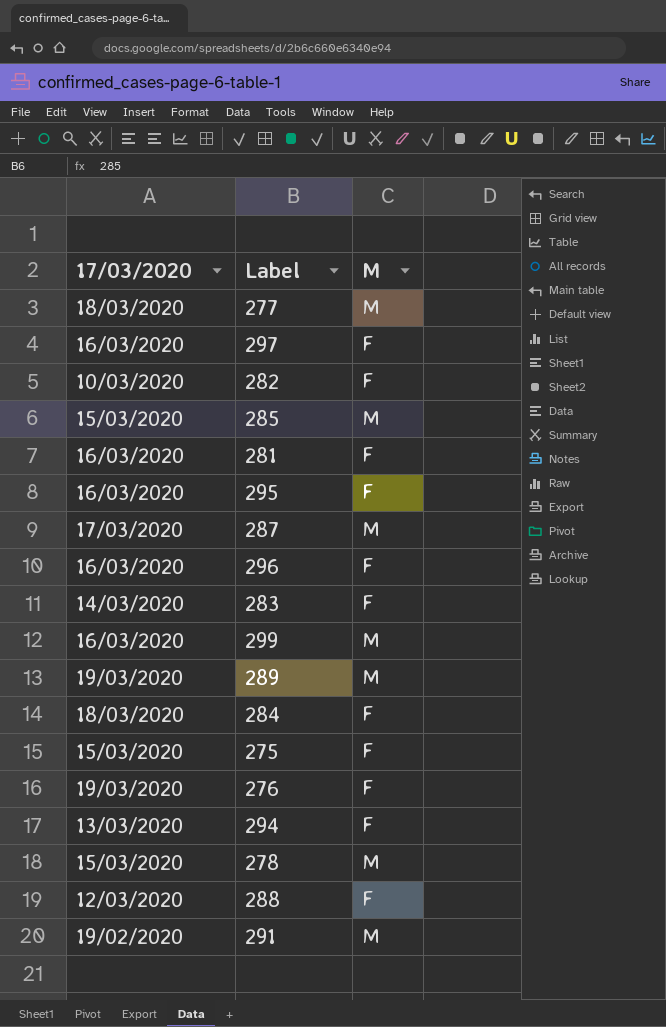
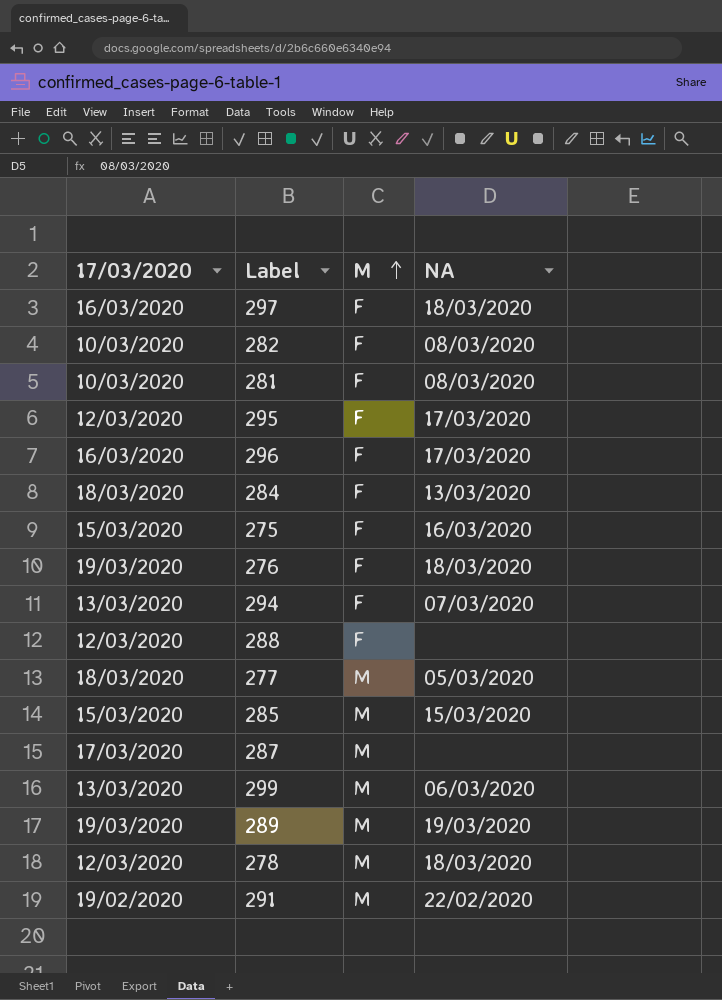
row order: none -> M ascending
column NA | position: none -> 4
row 283: 14/03/2020 | F -> none
281 | 17/03/2020: 16/03/2020 -> 10/03/2020
295 | 17/03/2020: 16/03/2020 -> 12/03/2020
299 | 17/03/2020: 16/03/2020 -> 13/03/2020
278 | 17/03/2020: 15/03/2020 -> 12/03/2020

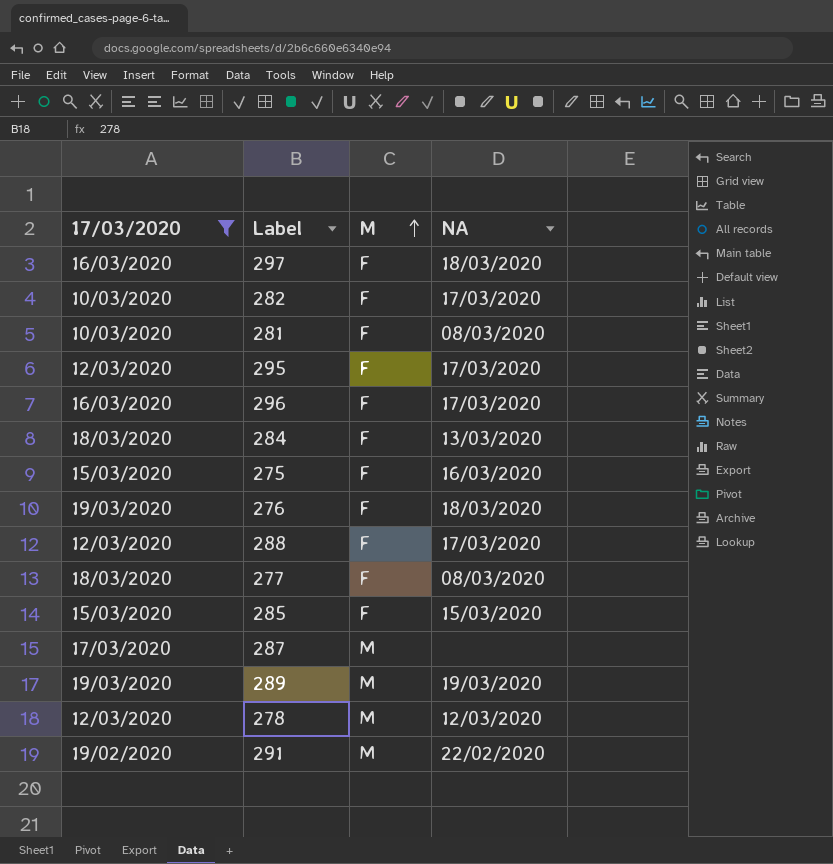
filter: none -> 17/03/2020 != 13/03/2020
282 | NA: 08/03/2020 -> 17/03/2020
288 | NA: none -> 17/03/2020
277 | M: M -> F
277 | NA: 05/03/2020 -> 08/03/2020
285 | M: M -> F
278 | NA: 18/03/2020 -> 12/03/2020

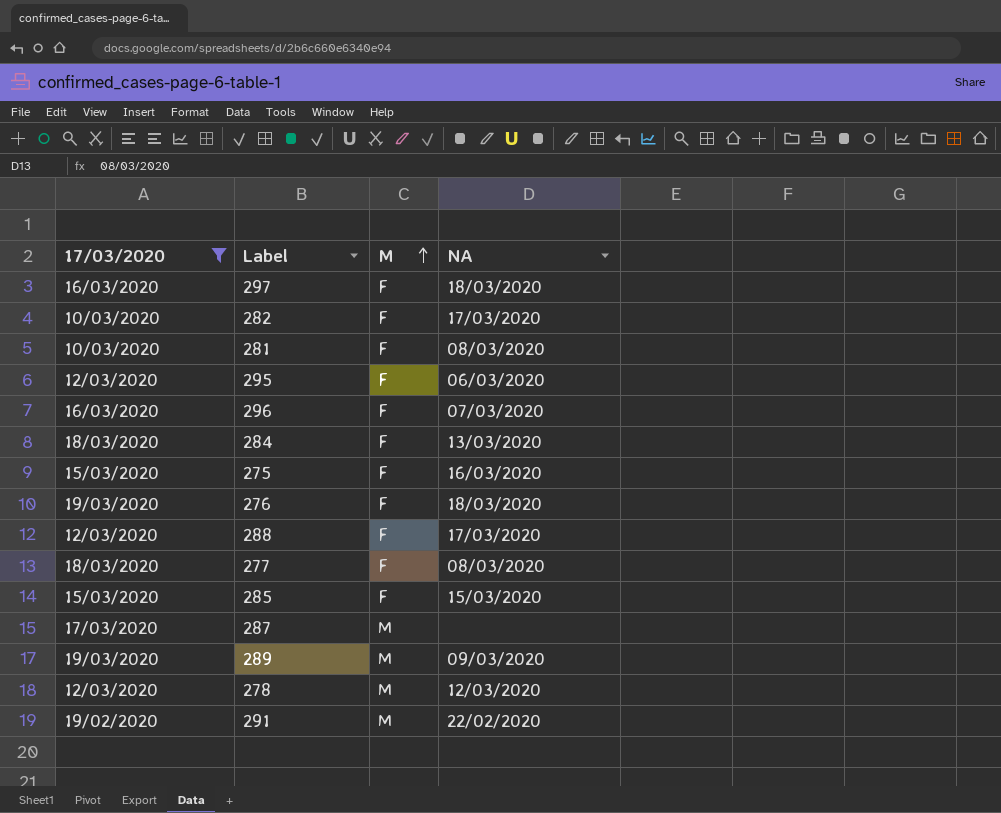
295 | NA: 17/03/2020 -> 06/03/2020
296 | NA: 17/03/2020 -> 07/03/2020
289 | NA: 19/03/2020 -> 09/03/2020

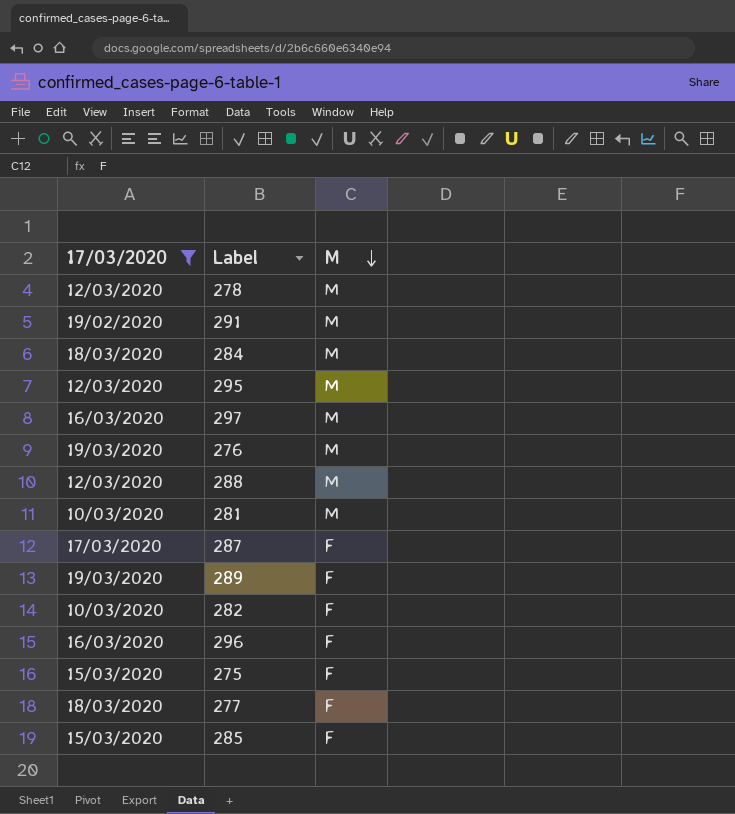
row order: M ascending -> M descending
column NA | position: 4 -> none
284 | M: F -> M
295 | M: F -> M
297 | M: F -> M
276 | M: F -> M
288 | M: F -> M
281 | M: F -> M
287 | M: M -> F
289 | M: M -> F

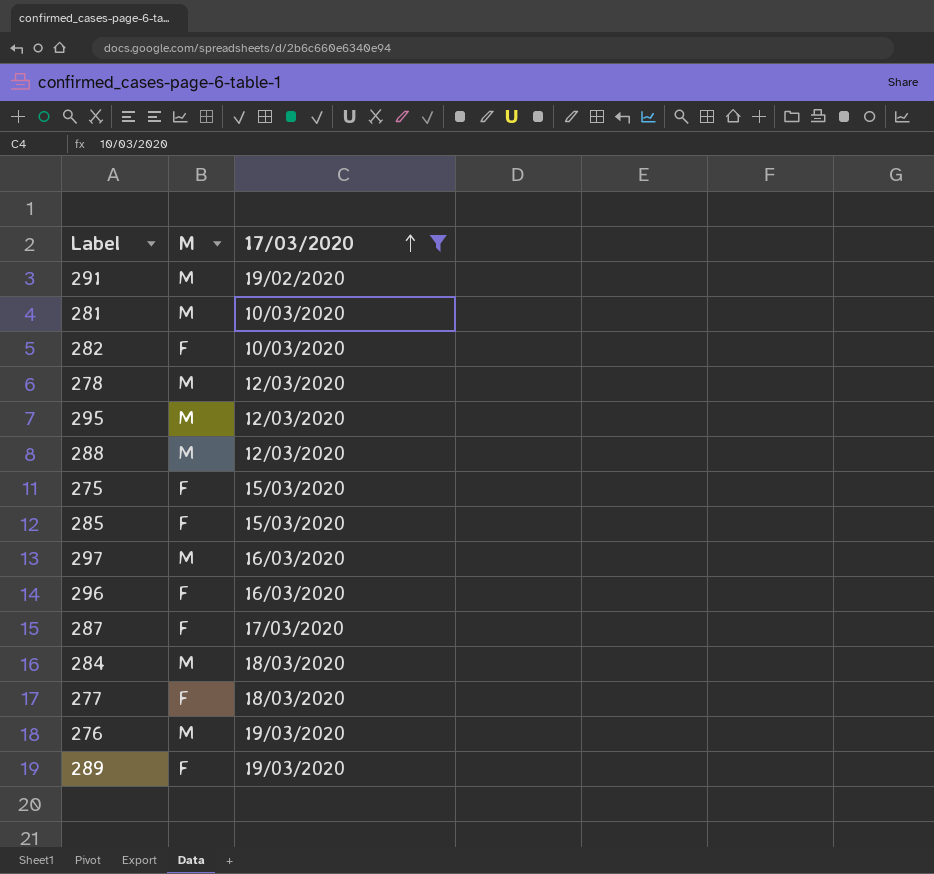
row order: M descending -> 17/03/2020 ascending
column 17/03/2020 | position: 1 -> 3

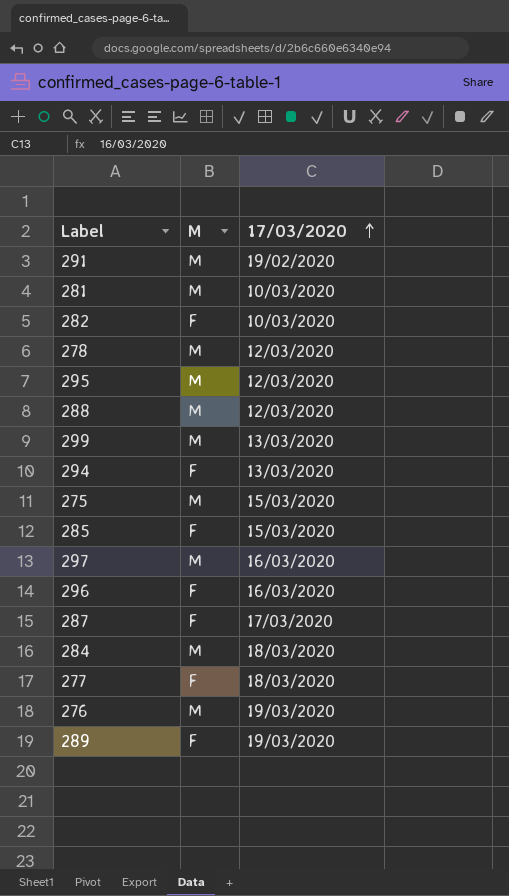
filter: 17/03/2020 != 13/03/2020 -> none
275 | M: F -> M

